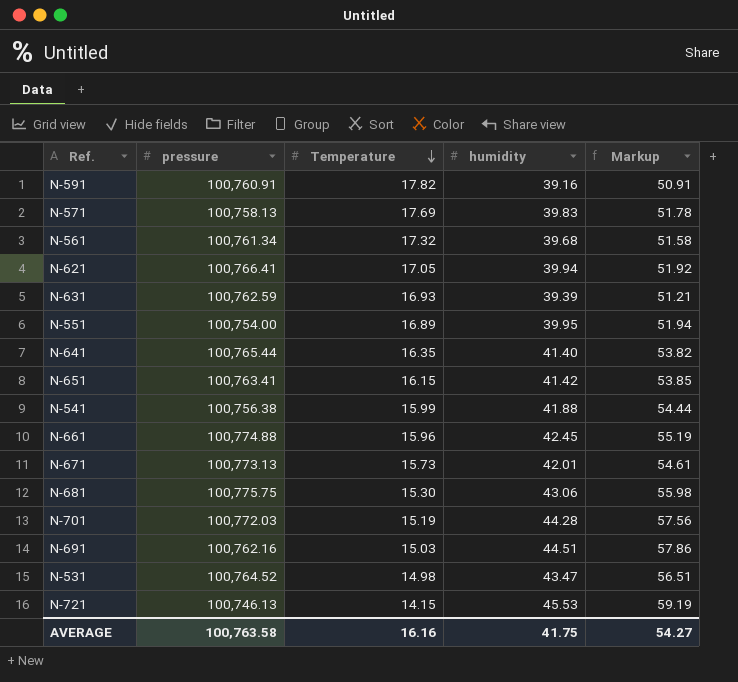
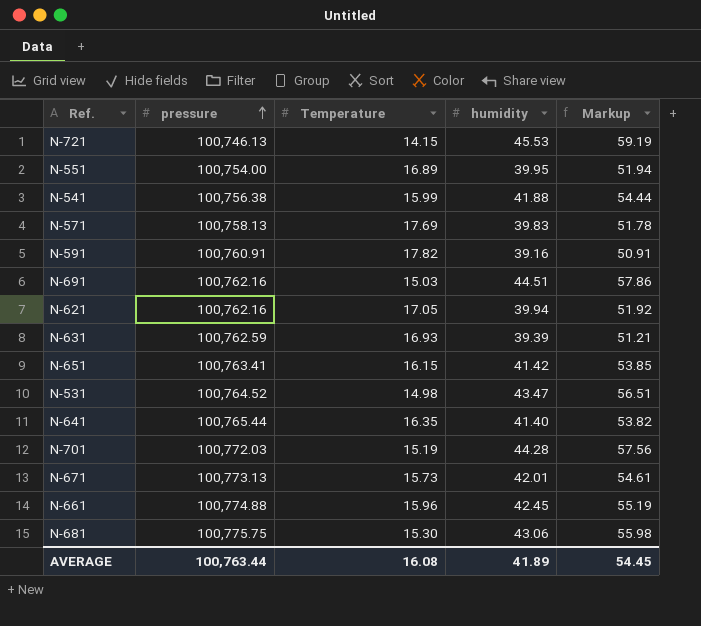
row order: Temperature descending -> pressure ascending
row N-561: 100,761.34 | 17.32 | 39.68 | 51.58 -> none
N-621 | pressure: 100,766.41 -> 100,762.16
AVERAGE | pressure: 100,763.58 -> 100,763.44
AVERAGE | Temperature: 16.16 -> 16.08
AVERAGE | humidity: 41.75 -> 41.89
AVERAGE | Markup: 54.27 -> 54.45

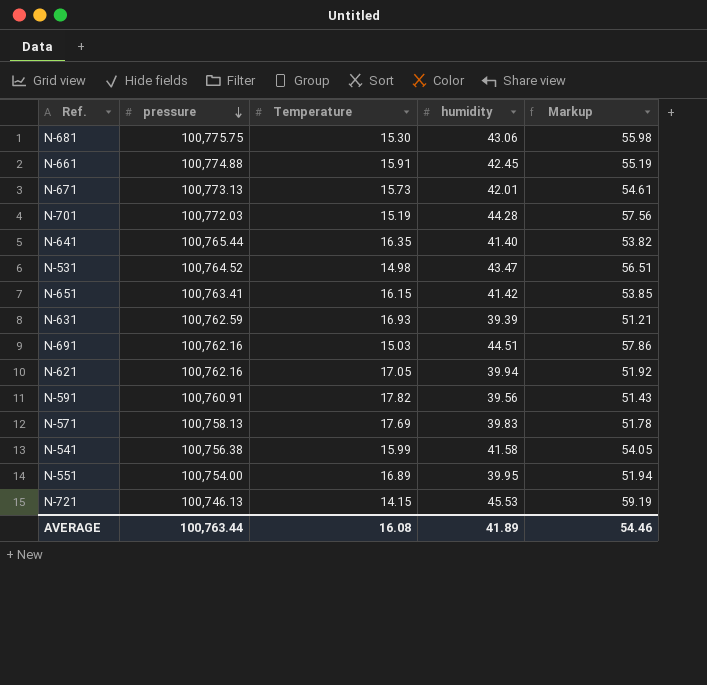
row order: pressure ascending -> pressure descending
N-661 | Temperature: 15.96 -> 15.91
N-591 | humidity: 39.16 -> 39.56
N-591 | Markup: 50.91 -> 51.43
N-541 | humidity: 41.88 -> 41.58
N-541 | Markup: 54.44 -> 54.05
AVERAGE | Markup: 54.45 -> 54.46

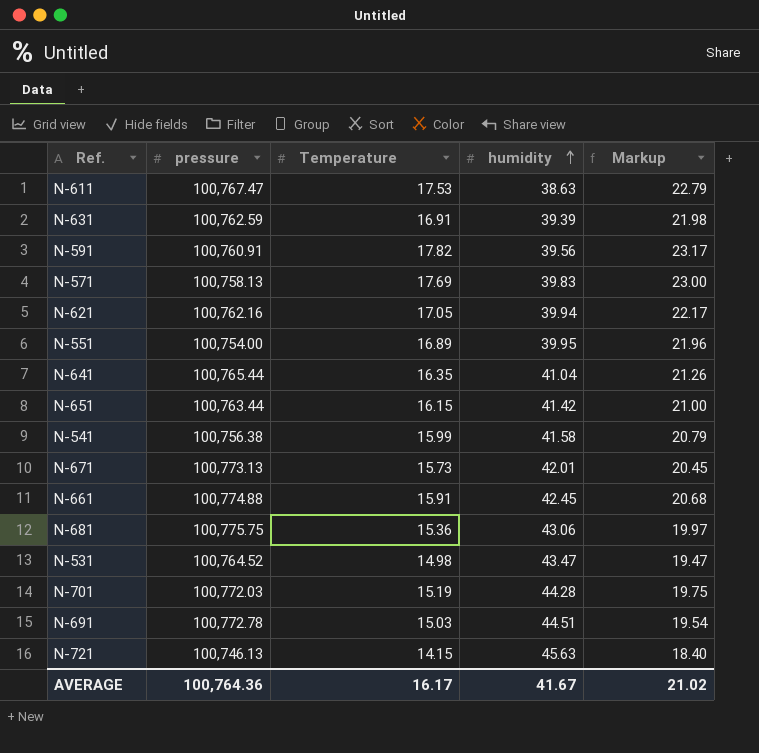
row order: pressure descending -> humidity ascending
column Markup | formula: [humidity] * 1.3 -> [Temperature] * 1.3
row N-611: none -> 100,767.47 | 17.53 | 38.63 | 22.79
N-631 | Temperature: 16.93 -> 16.91
N-641 | humidity: 41.40 -> 41.04
N-651 | pressure: 100,763.41 -> 100,763.44
N-681 | Temperature: 15.30 -> 15.36
N-691 | pressure: 100,762.16 -> 100,772.78
N-721 | humidity: 45.53 -> 45.63
AVERAGE | pressure: 100,763.44 -> 100,764.36
AVERAGE | Temperature: 16.08 -> 16.17
AVERAGE | humidity: 41.89 -> 41.67
AVERAGE | Markup: 54.46 -> 21.02

